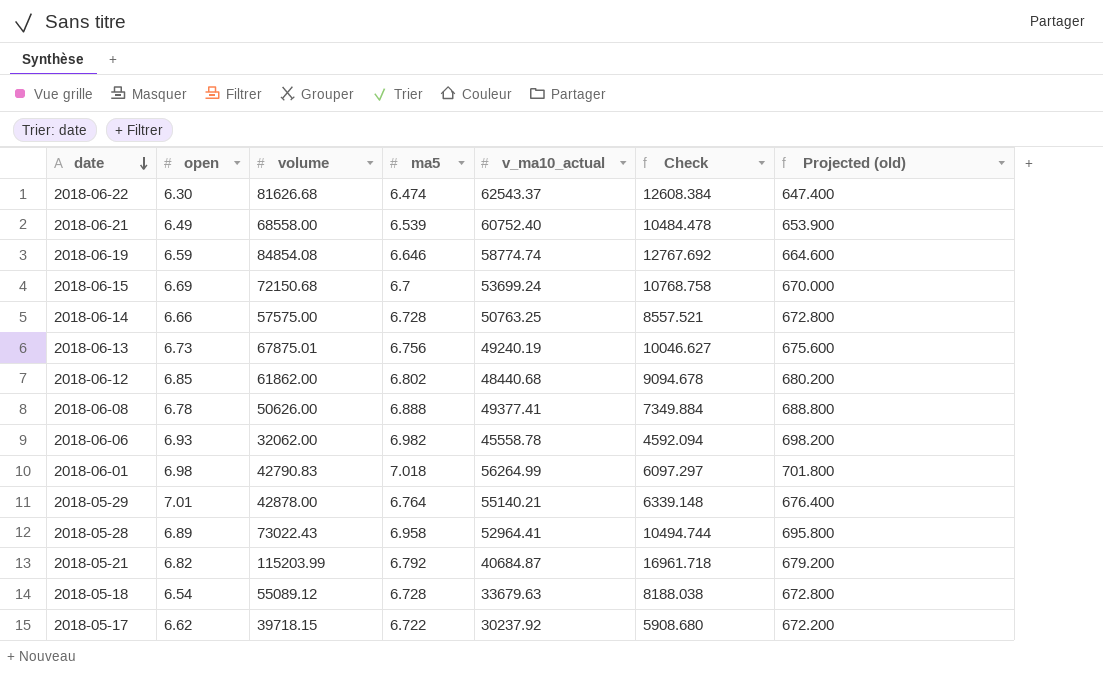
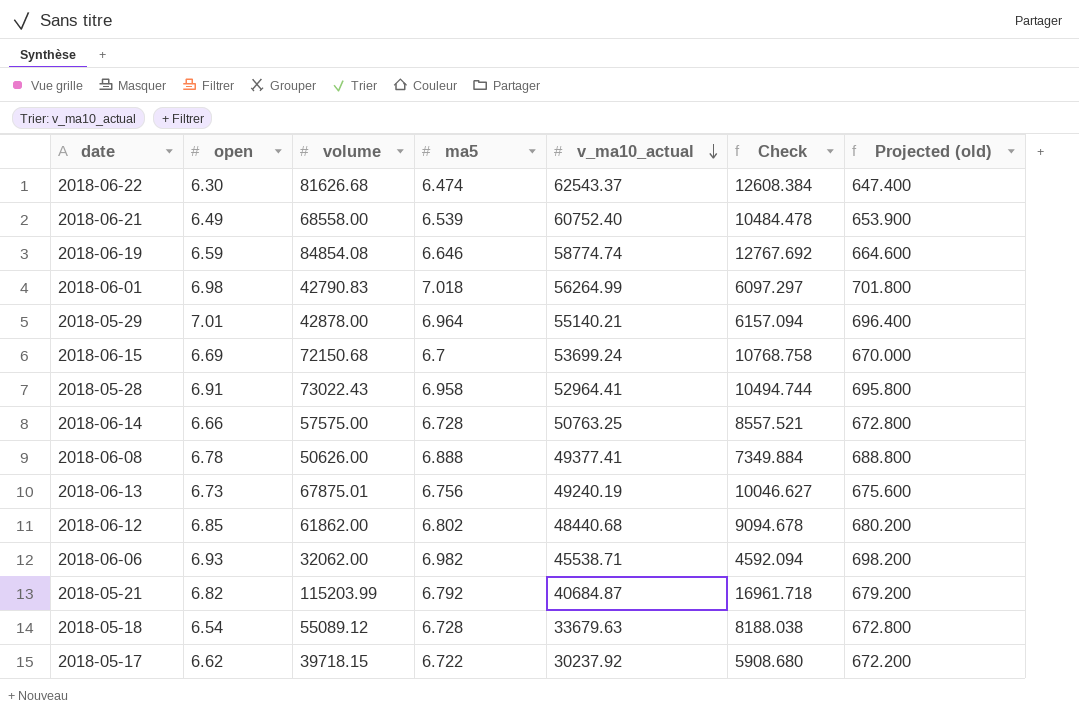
row order: date descending -> v_ma10_actual descending
2018-05-29 | ma5: 6.764 -> 6.964
2018-05-29 | Check: 6339.148 -> 6157.094
2018-05-29 | Projected (old): 676.400 -> 696.400
2018-05-28 | open: 6.89 -> 6.91
2018-06-06 | v_ma10_actual: 45558.78 -> 45538.71

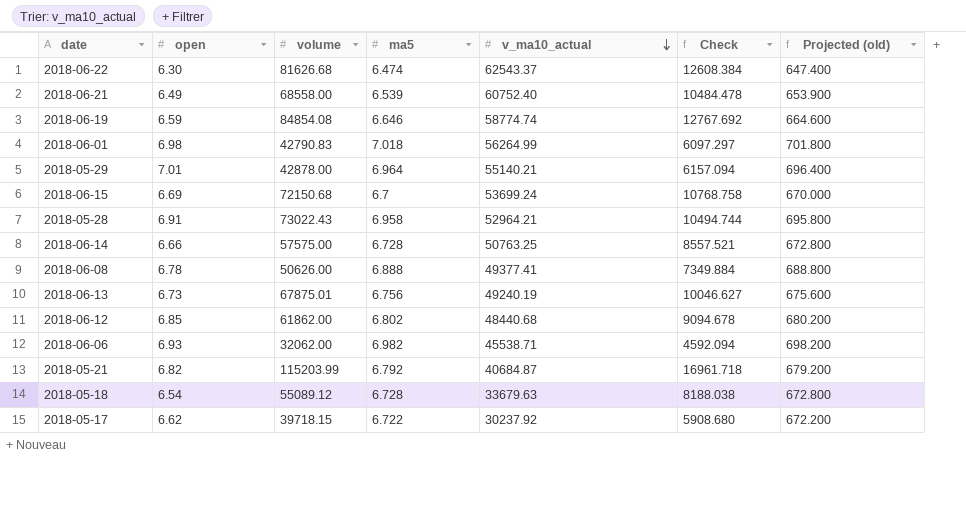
2018-05-28 | v_ma10_actual: 52964.41 -> 52964.21

